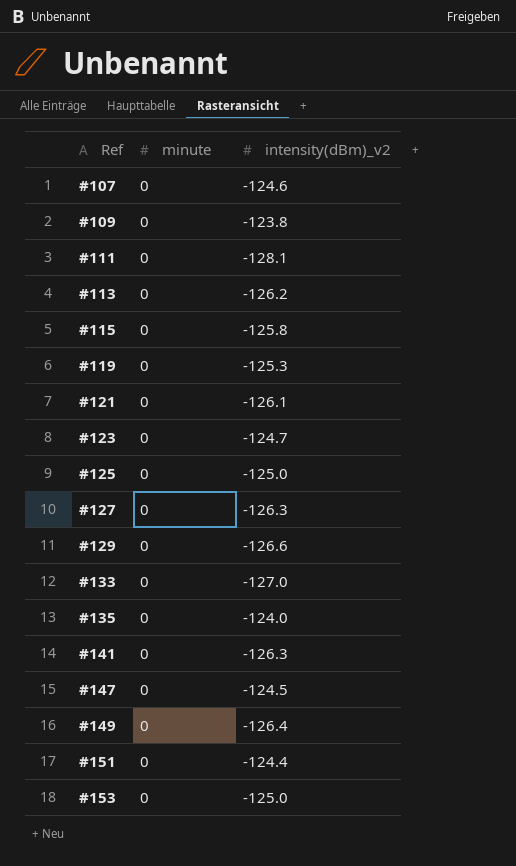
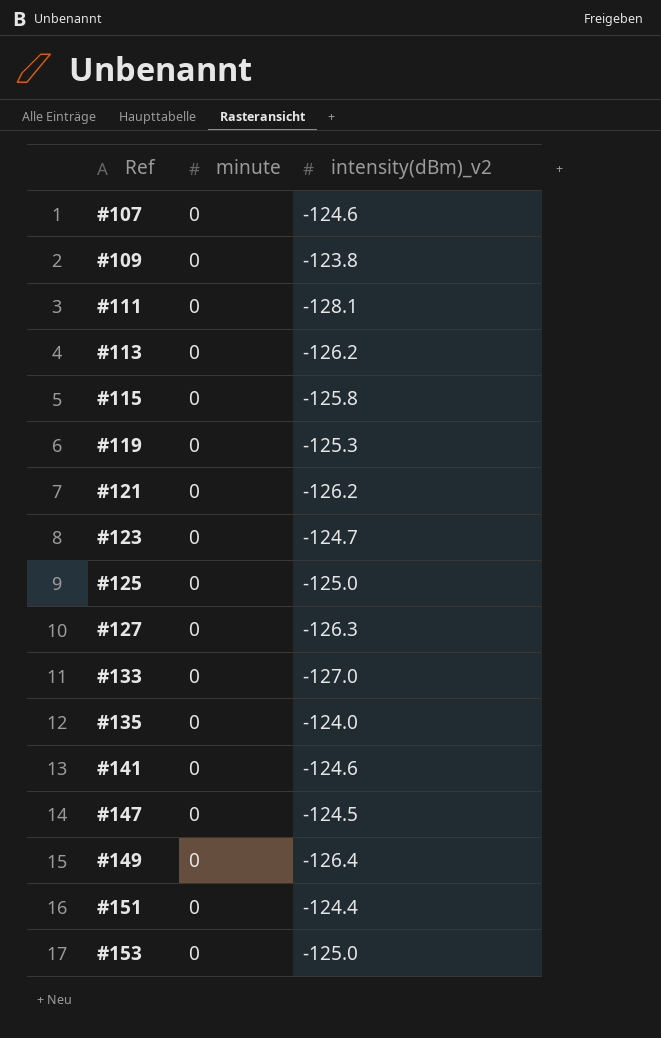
row #129: 0 | -126.6 -> none
#121 | intensity(dBm)_v2: -126.1 -> -126.2
#141 | intensity(dBm)_v2: -126.3 -> -124.6

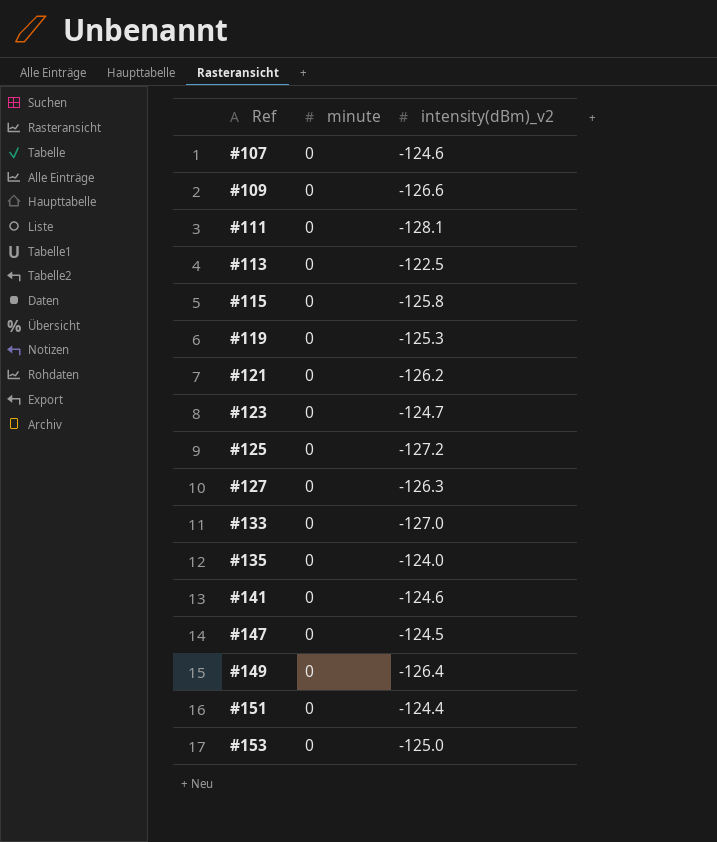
#109 | intensity(dBm)_v2: -123.8 -> -126.6
#113 | intensity(dBm)_v2: -126.2 -> -122.5
#125 | intensity(dBm)_v2: -125.0 -> -127.2

